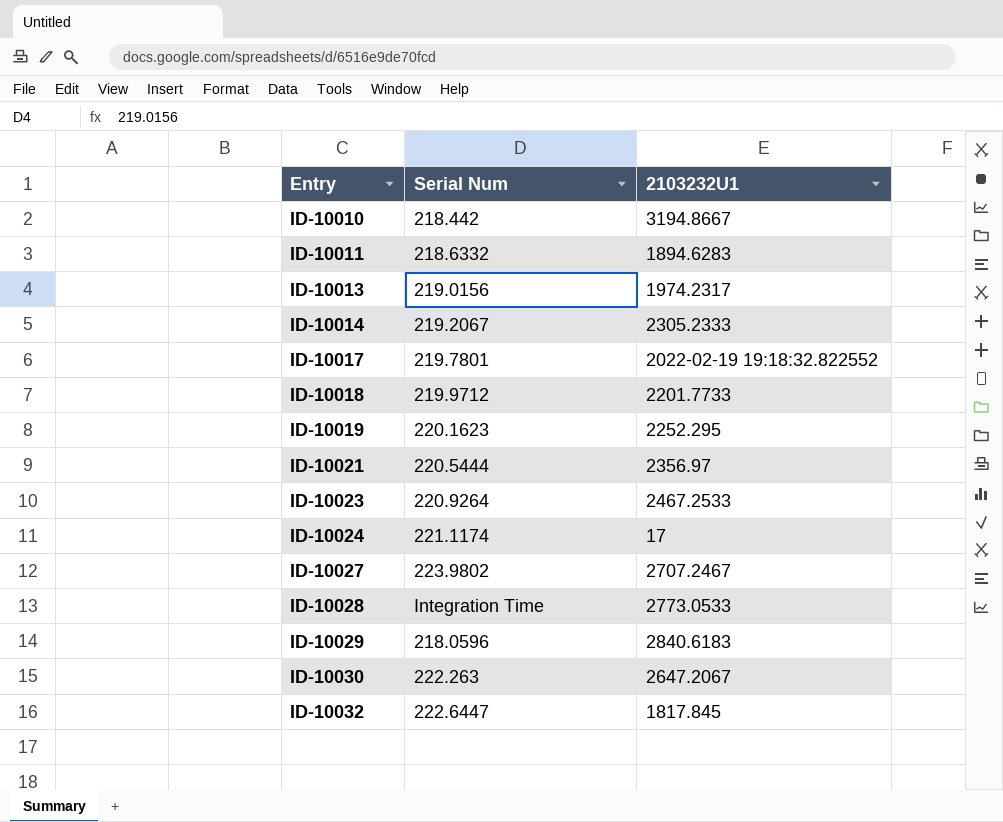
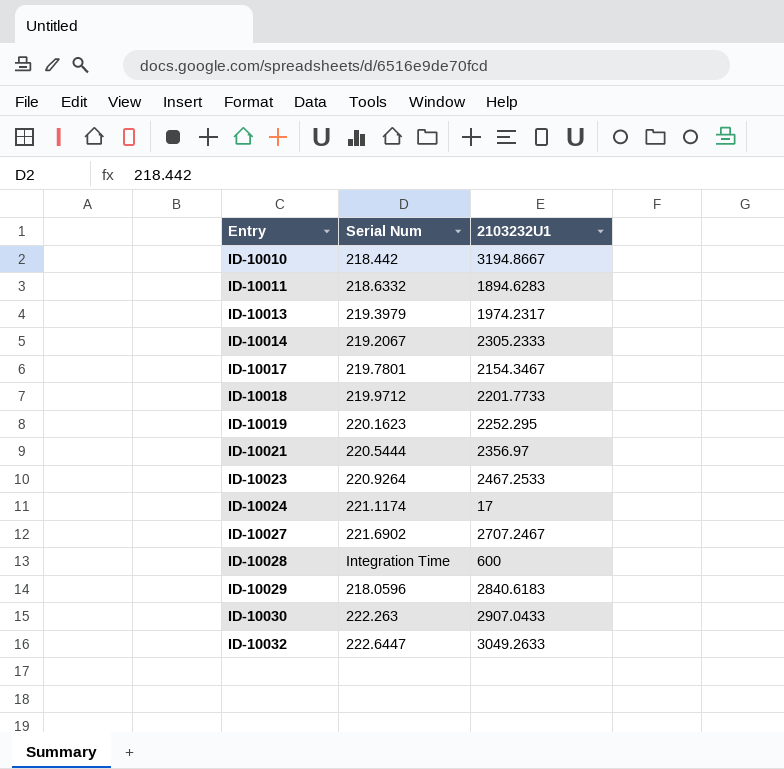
ID-10013 | Serial Num: 219.0156 -> 219.3979
ID-10017 | 2103232U1: 2022-02-19 19:18:32.822552 -> 2154.3467
ID-10027 | Serial Num: 223.9802 -> 221.6902
ID-10028 | 2103232U1: 2773.0533 -> 600
ID-10030 | 2103232U1: 2647.2067 -> 2907.0433
ID-10032 | 2103232U1: 1817.845 -> 3049.2633

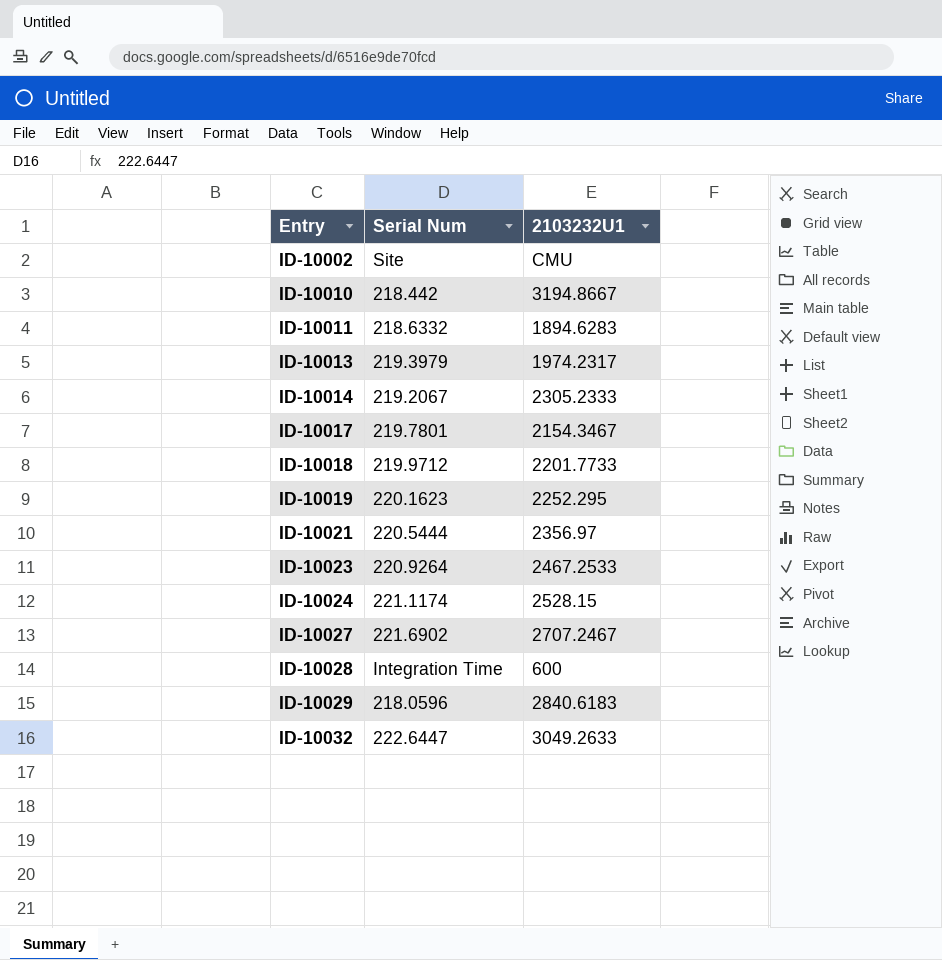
row ID-10030: 222.263 | 2907.0433 -> none
row ID-10002: none -> Site | CMU
ID-10024 | 2103232U1: 17 -> 2528.15

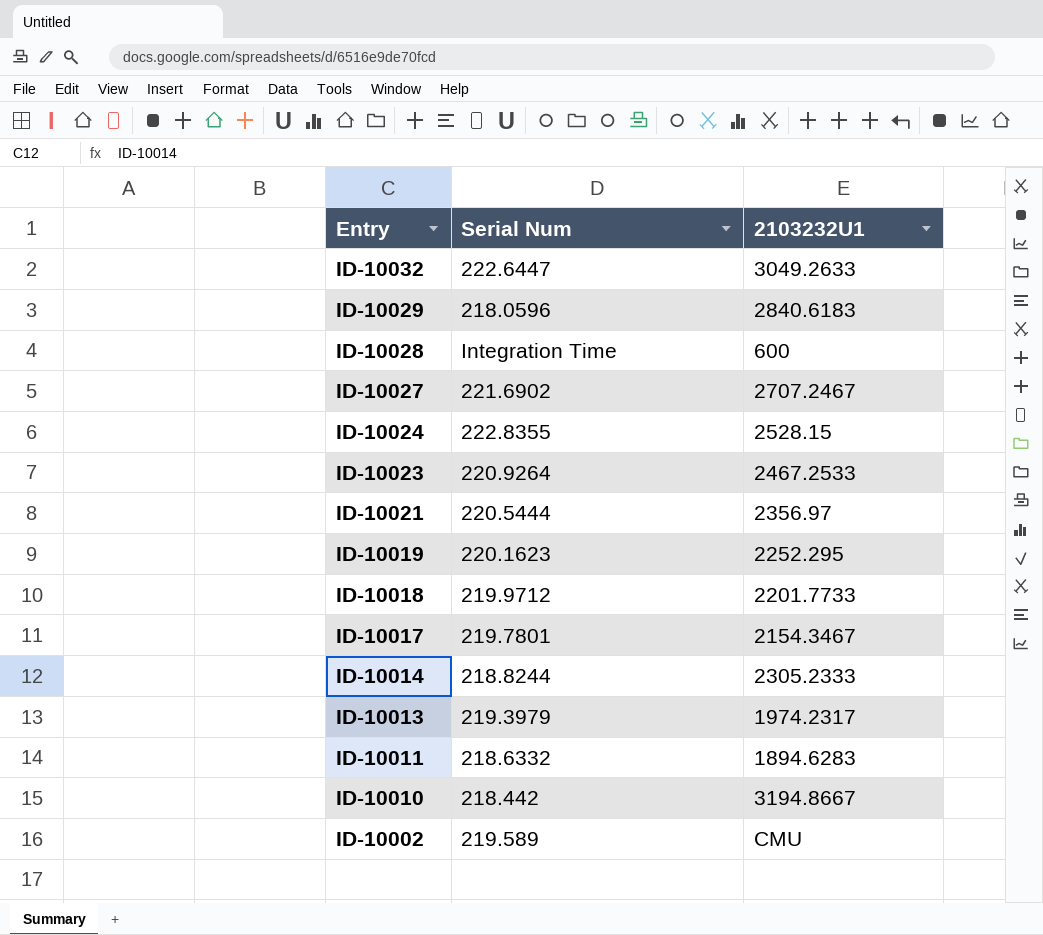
row order: Entry ascending -> Entry descending
ID-10024 | Serial Num: 221.1174 -> 222.8355
ID-10014 | Serial Num: 219.2067 -> 218.8244
ID-10002 | Serial Num: Site -> 219.589

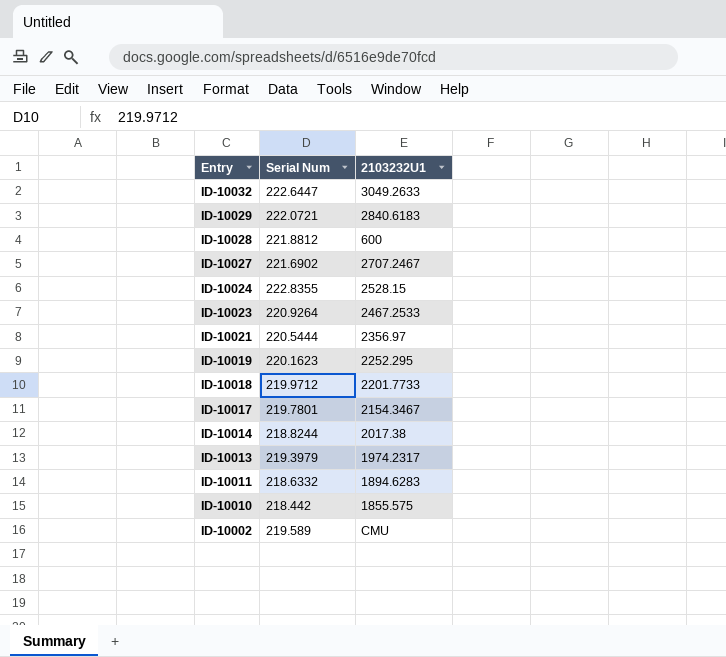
ID-10029 | Serial Num: 218.0596 -> 222.0721
ID-10028 | Serial Num: Integration Time -> 221.8812
ID-10014 | 2103232U1: 2305.2333 -> 2017.38
ID-10010 | 2103232U1: 3194.8667 -> 1855.575

